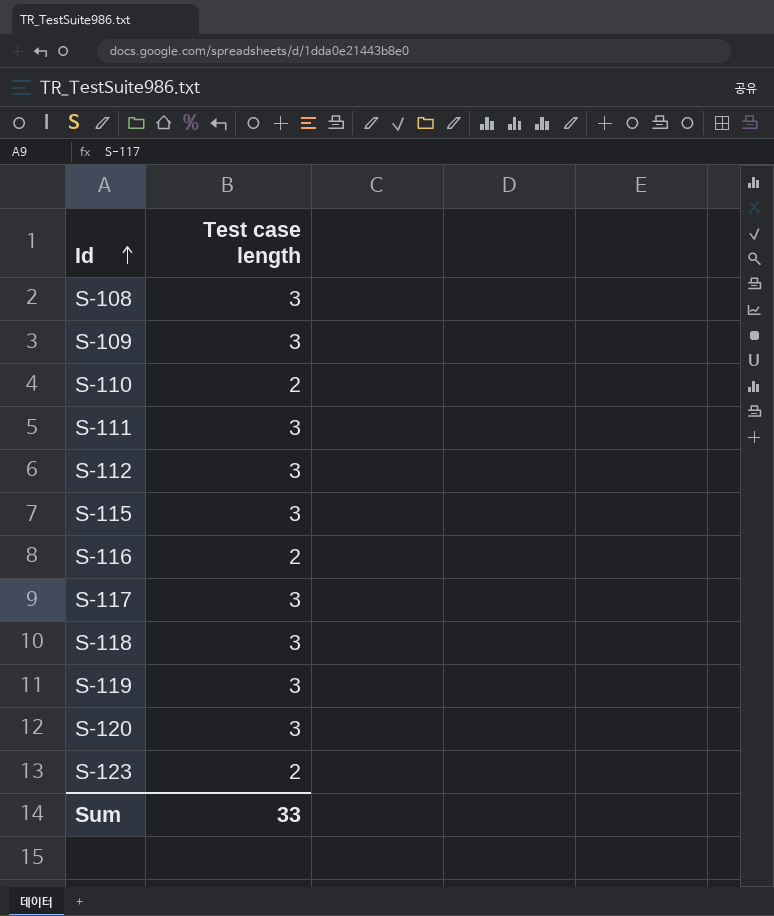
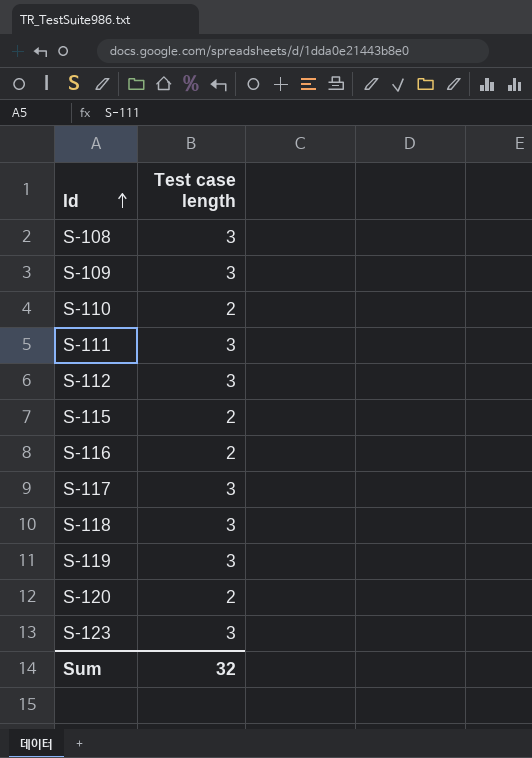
S-115 | Test case length: 3 -> 2
S-120 | Test case length: 3 -> 2
S-123 | Test case length: 2 -> 3
Sum | Test case length: 33 -> 32

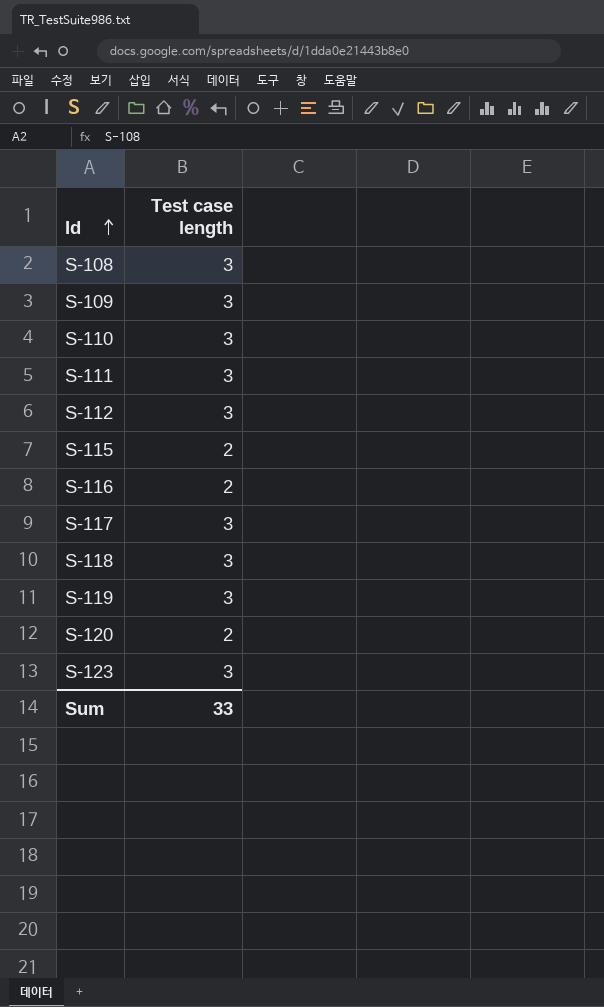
S-110 | Test case length: 2 -> 3
Sum | Test case length: 32 -> 33

